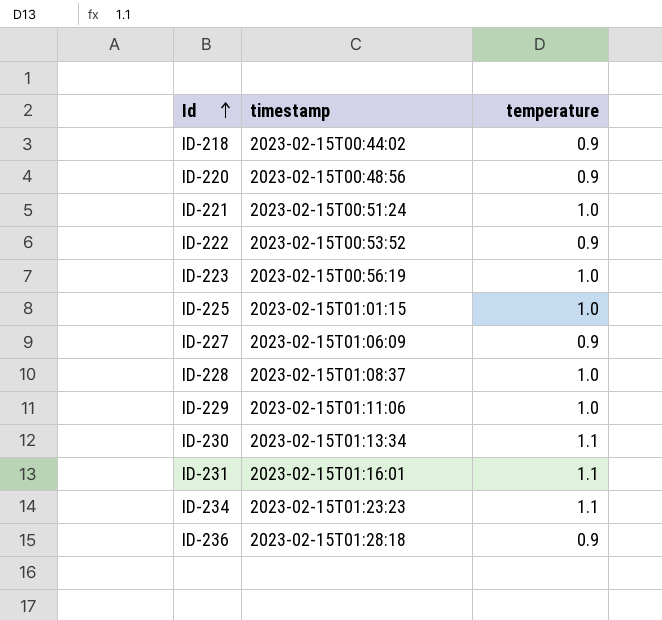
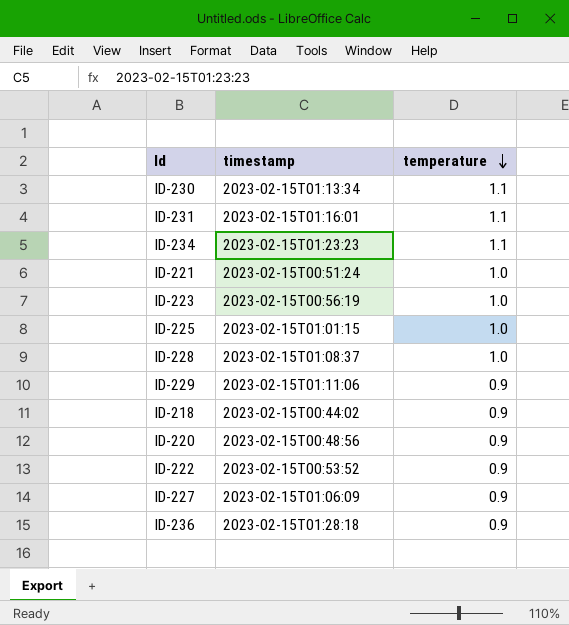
row order: Id ascending -> temperature descending
ID-229 | temperature: 1.0 -> 0.9

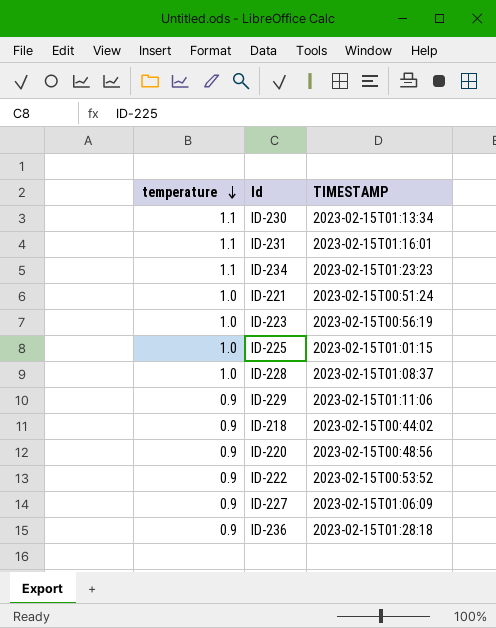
column temperature | position: 3 -> 1
column name: timestamp -> TIMESTAMP

